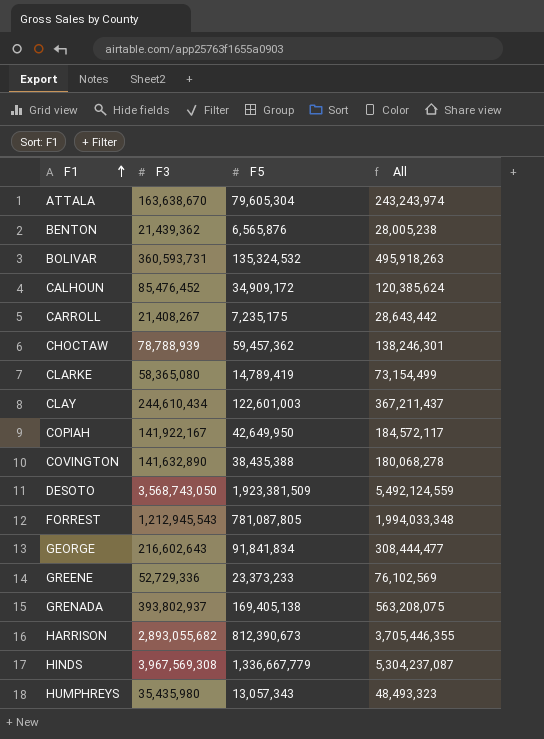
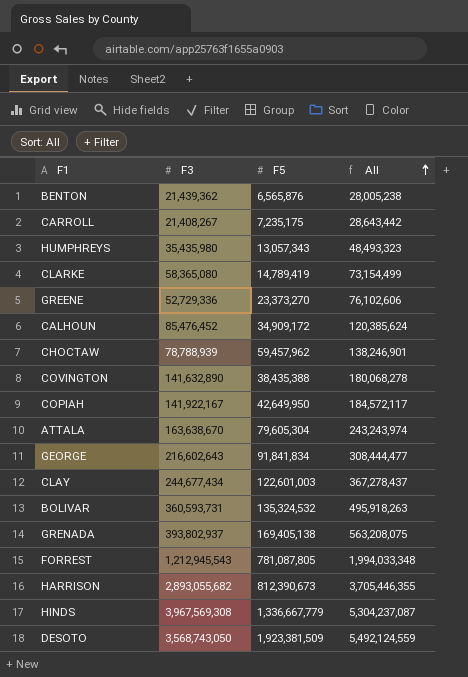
row order: F1 ascending -> All ascending
GREENE | F5: 23,373,233 -> 23,373,270
GREENE | All: 76,102,569 -> 76,102,606
CHOCTAW | F5: 59,457,362 -> 59,457,962
CHOCTAW | All: 138,246,301 -> 138,246,901
CLAY | F3: 244,610,434 -> 244,677,434
CLAY | All: 367,211,437 -> 367,278,437

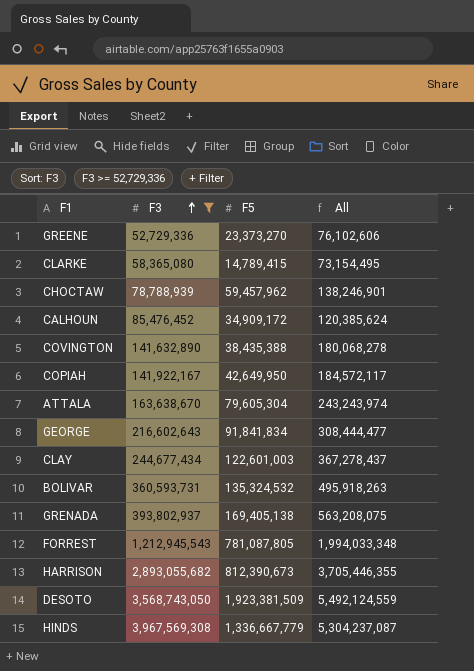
filter: none -> F3 >= 52,729,336
row order: All ascending -> F3 ascending
CLARKE | F5: 14,789,419 -> 14,789,415
CLARKE | All: 73,154,499 -> 73,154,495

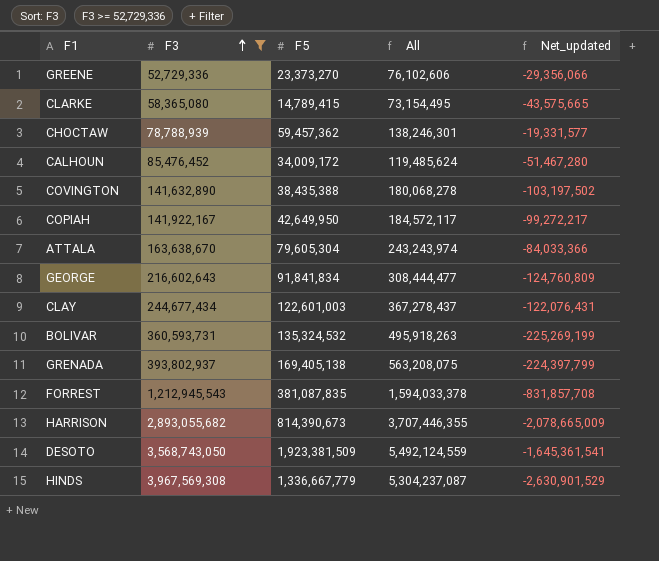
column Net_updated | formula: none -> [F5] - [F3]
CHOCTAW | F5: 59,457,962 -> 59,457,362
CHOCTAW | All: 138,246,901 -> 138,246,301
CALHOUN | F5: 34,909,172 -> 34,009,172
CALHOUN | All: 120,385,624 -> 119,485,624
FORREST | F5: 781,087,805 -> 381,087,835
FORREST | All: 1,994,033,348 -> 1,594,033,378
HARRISON | F5: 812,390,673 -> 814,390,673
HARRISON | All: 3,705,446,355 -> 3,707,446,355

